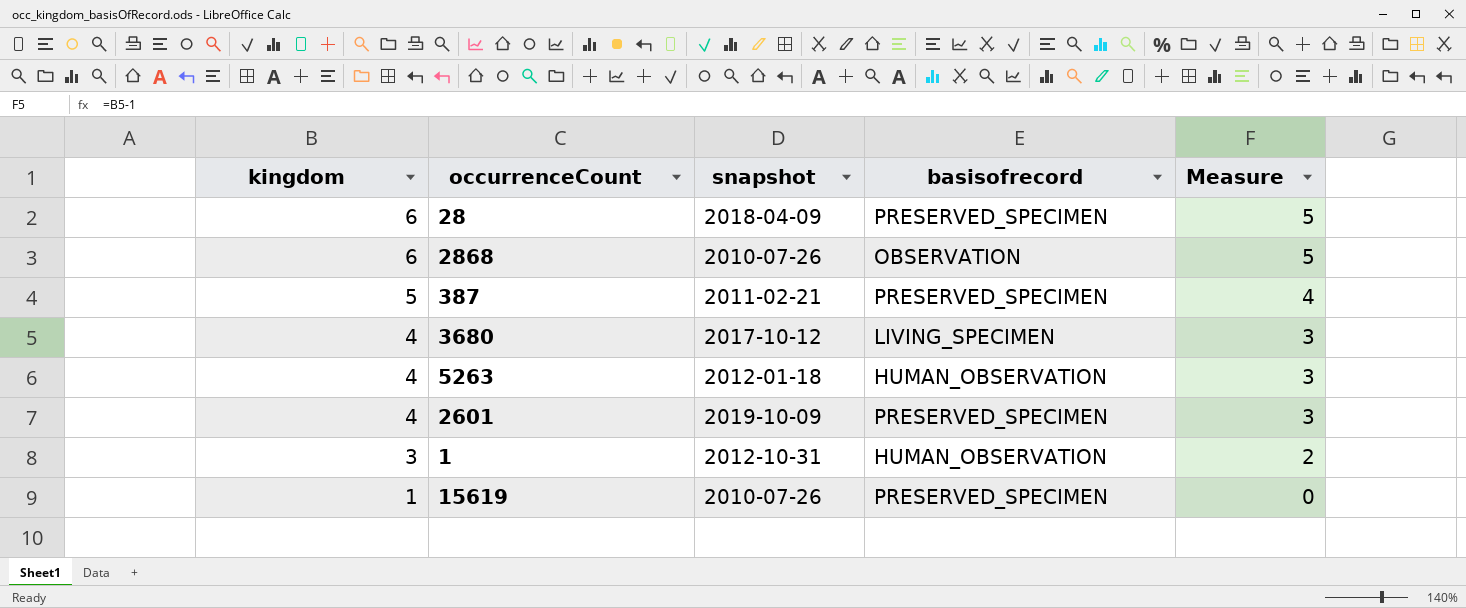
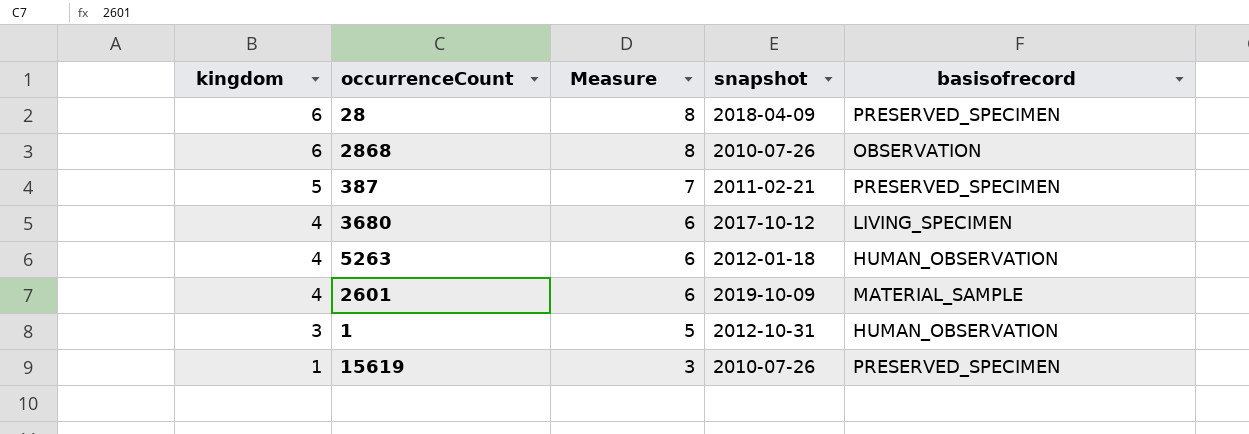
column Measure | formula: [kingdom] - 1 -> [kingdom] + 2
column Measure | position: 5 -> 3
2601 | basisofrecord: PRESERVED_SPECIMEN -> MATERIAL_SAMPLE

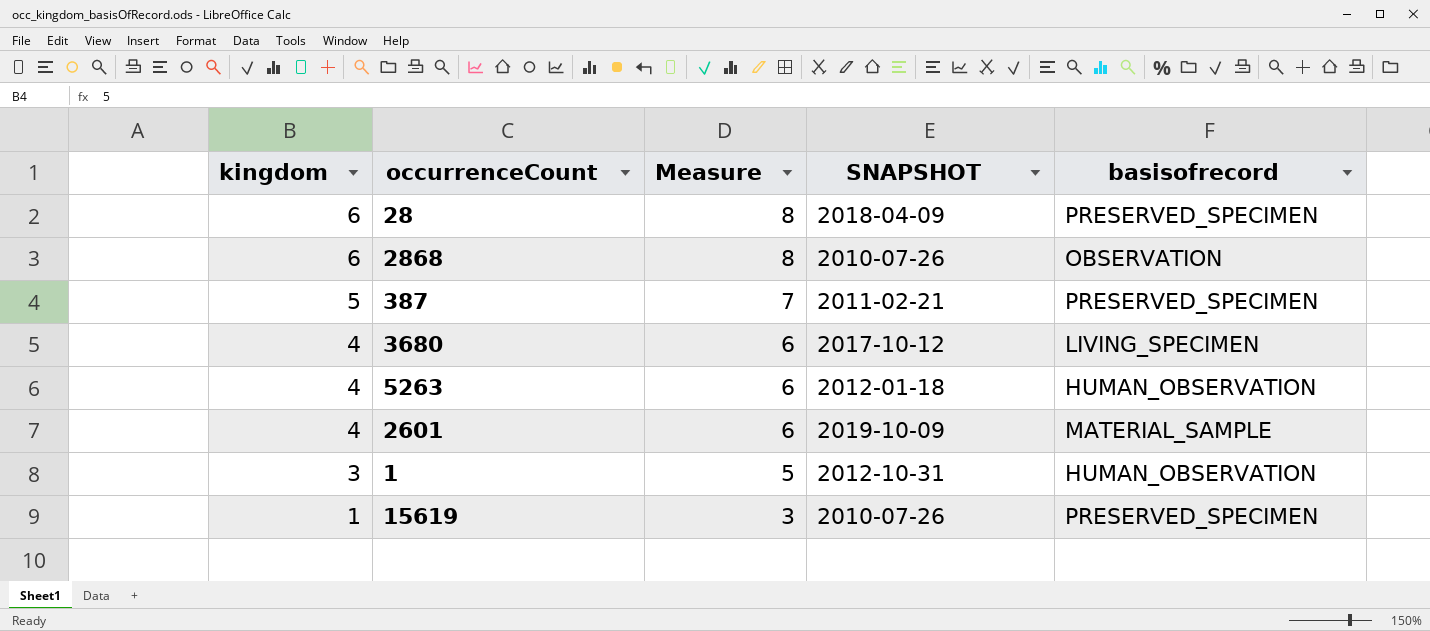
column name: snapshot -> SNAPSHOT

